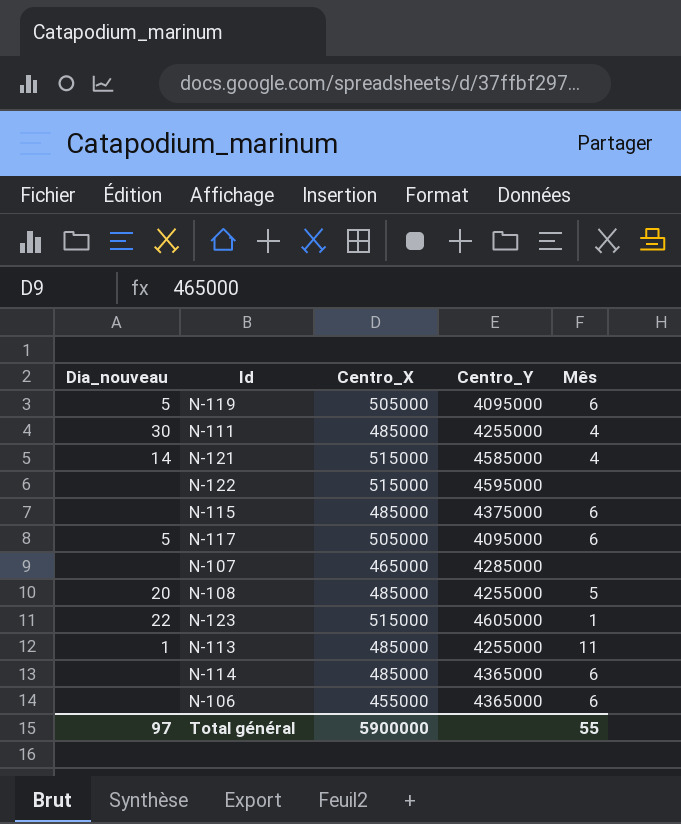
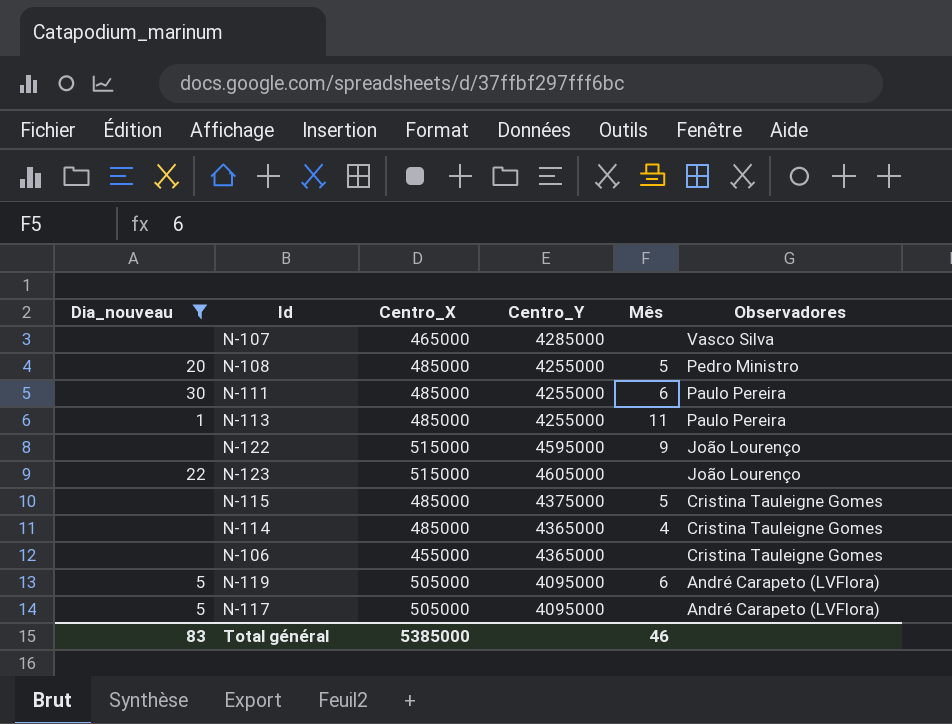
filter: none -> Dia_nouveau != 14
row order: none -> Observadores descending
column Observadores | position: none -> 6
N-111 | Mês: 4 -> 6
N-122 | Mês: none -> 9
N-123 | Mês: 1 -> none
N-115 | Mês: 6 -> 5
N-114 | Mês: 6 -> 4
N-106 | Mês: 6 -> none
N-117 | Mês: 6 -> none
Total général | Dia_nouveau: 97 -> 83
Total général | Centro_X: 5900000 -> 5385000
Total général | Mês: 55 -> 46

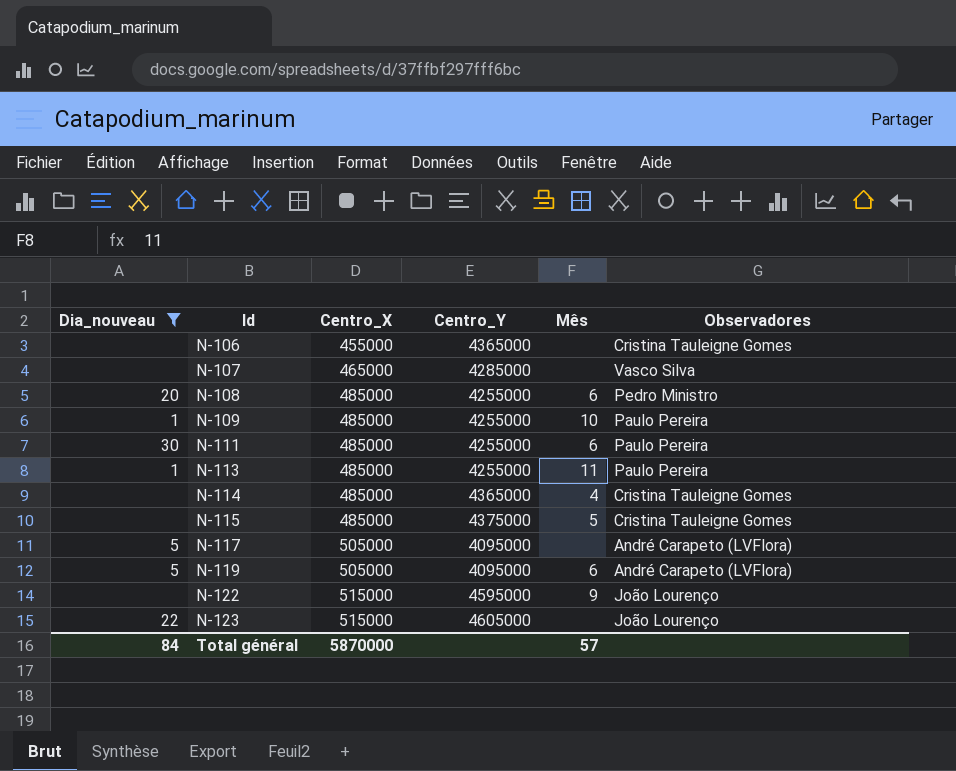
row order: Observadores descending -> Id ascending
N-108 | Mês: 5 -> 6
row N-109: none -> 1 | 485000 | 4255000 | 10 | Paulo Pereira
Total général | Dia_nouveau: 83 -> 84
Total général | Centro_X: 5385000 -> 5870000
Total général | Mês: 46 -> 57

